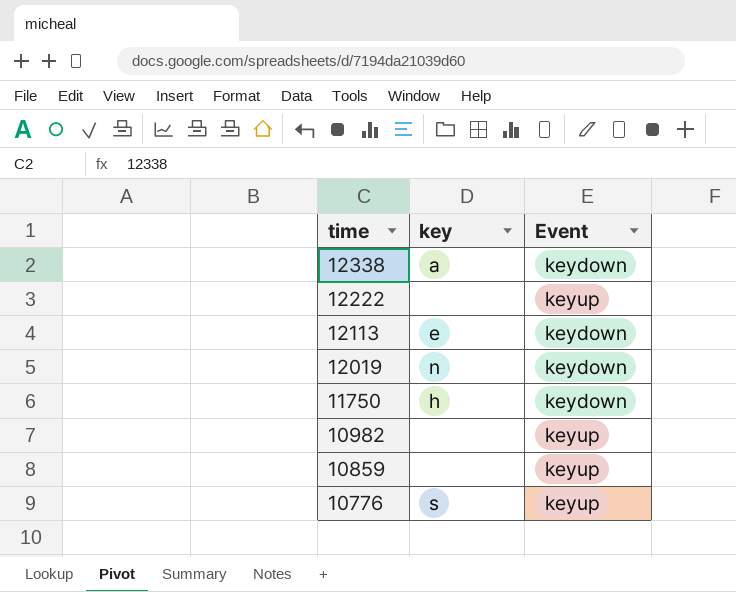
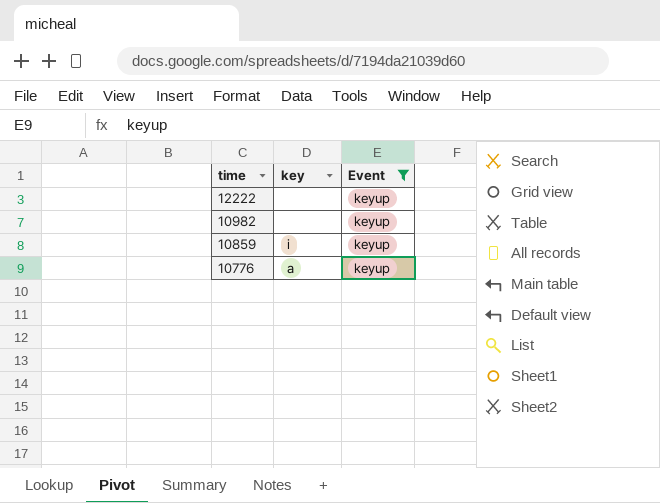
filter: none -> Event = keyup
10859 | key: none -> i
10776 | key: s -> a

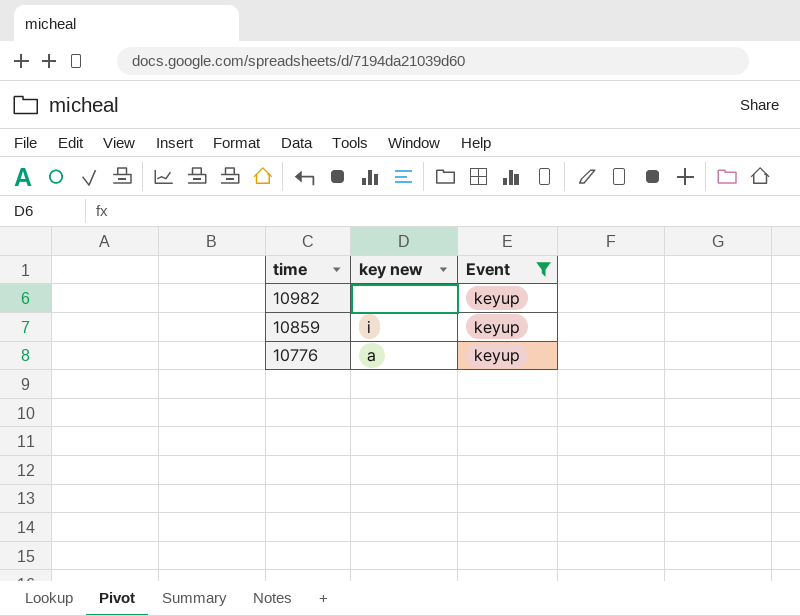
column name: key -> key new
row 12222: none | keyup -> none

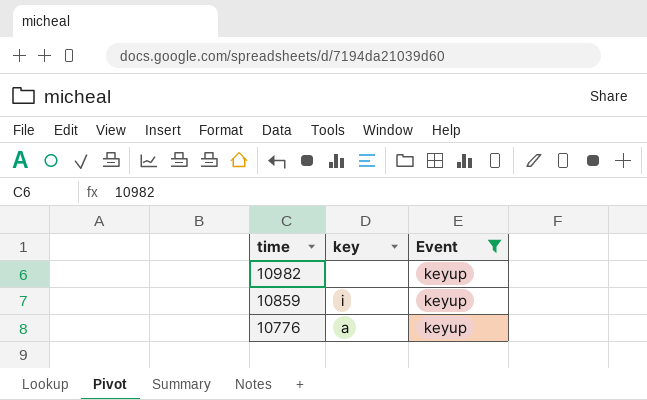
column name: key new -> key

